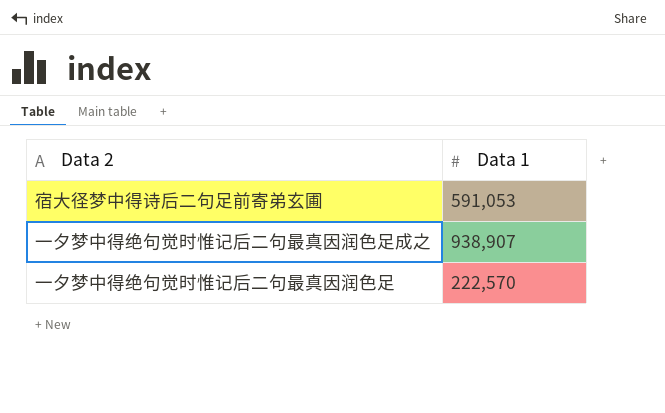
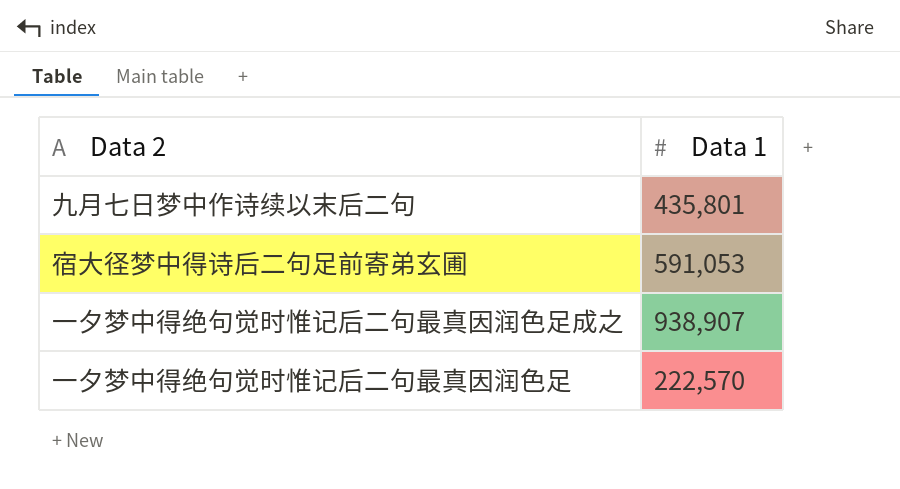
row 九月七日梦中作诗续以末后二句: none -> 435,801

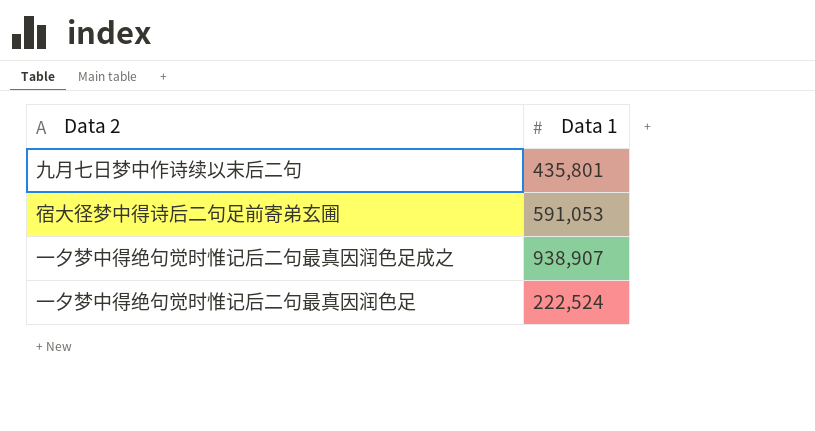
一夕梦中得绝句觉时惟记后二句最真因润色足 | Data 1: 222,570 -> 222,524

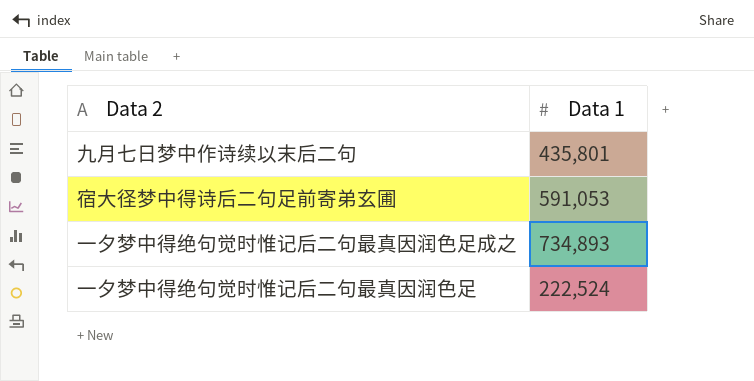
一夕梦中得绝句觉时惟记后二句最真因润色足成之 | Data 1: 938,907 -> 734,893

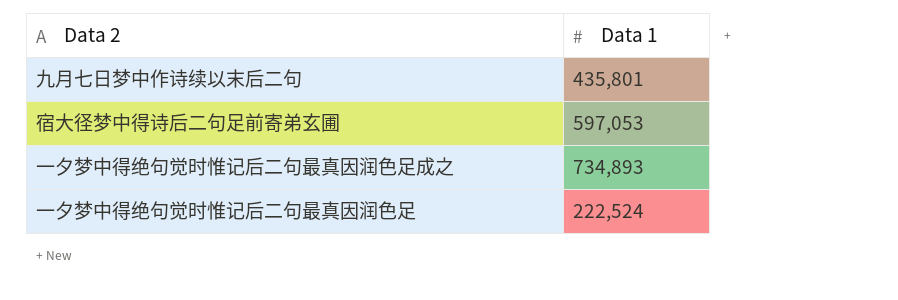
宿大径梦中得诗后二句足前寄弟玄圃 | Data 1: 591,053 -> 597,053

